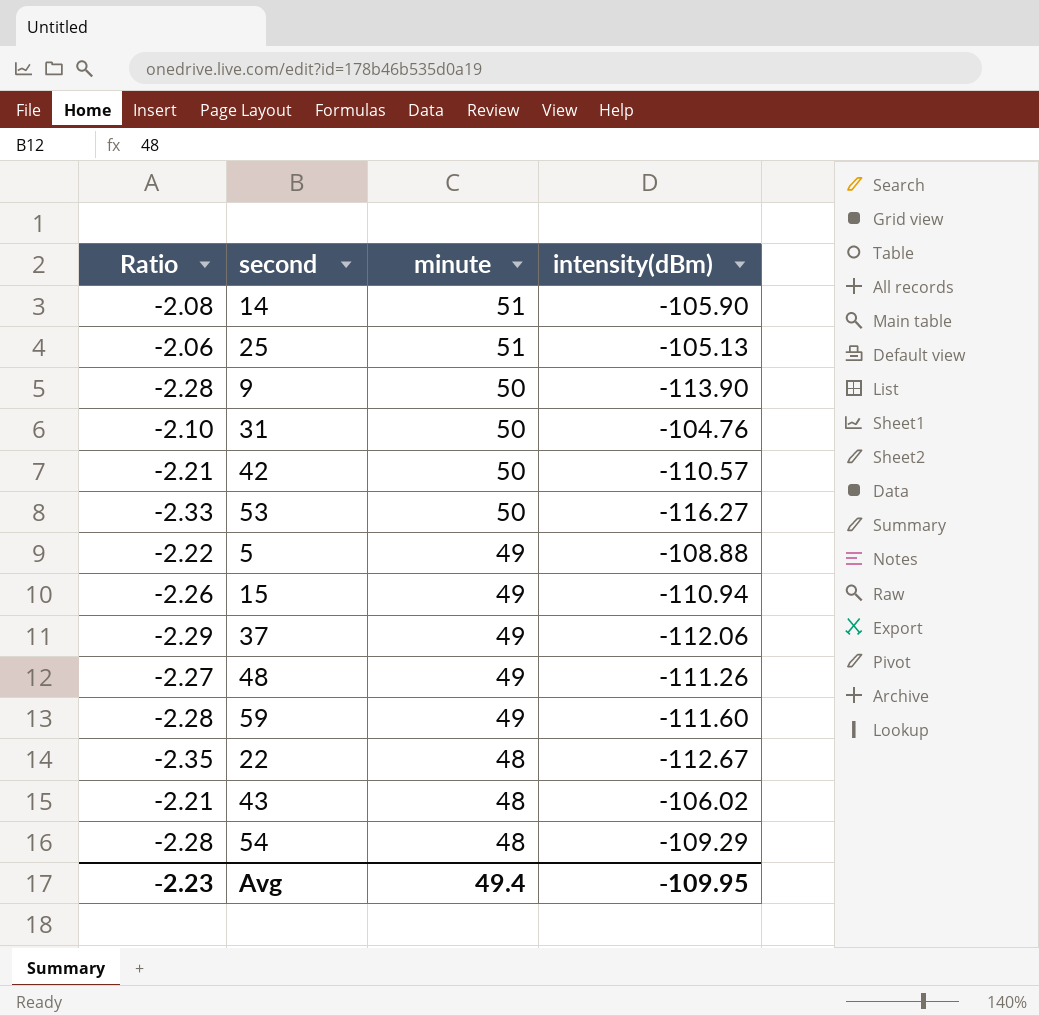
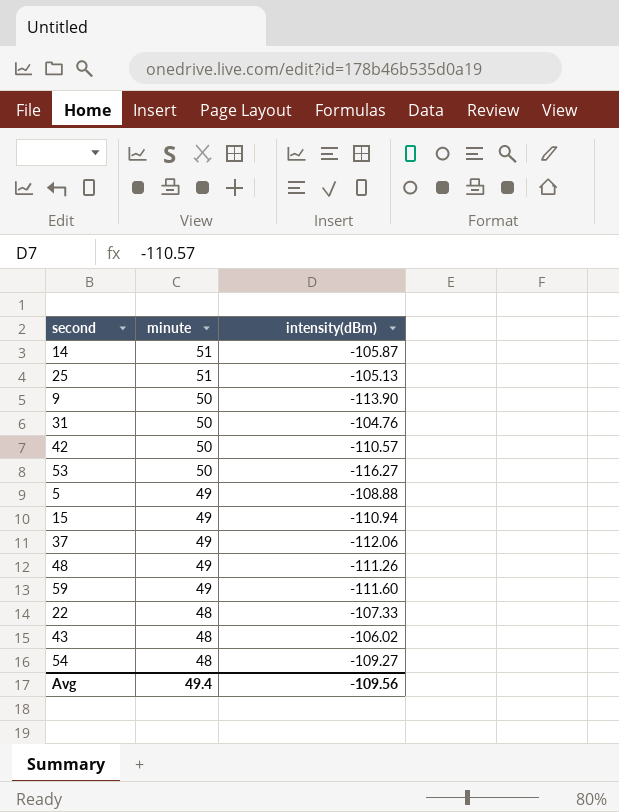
column Ratio | formula: [intensity(dBm)] / [minute] -> none
14 | intensity(dBm): -105.90 -> -105.87
22 | intensity(dBm): -112.67 -> -107.33
54 | intensity(dBm): -109.29 -> -109.27
Avg | intensity(dBm): -109.95 -> -109.56

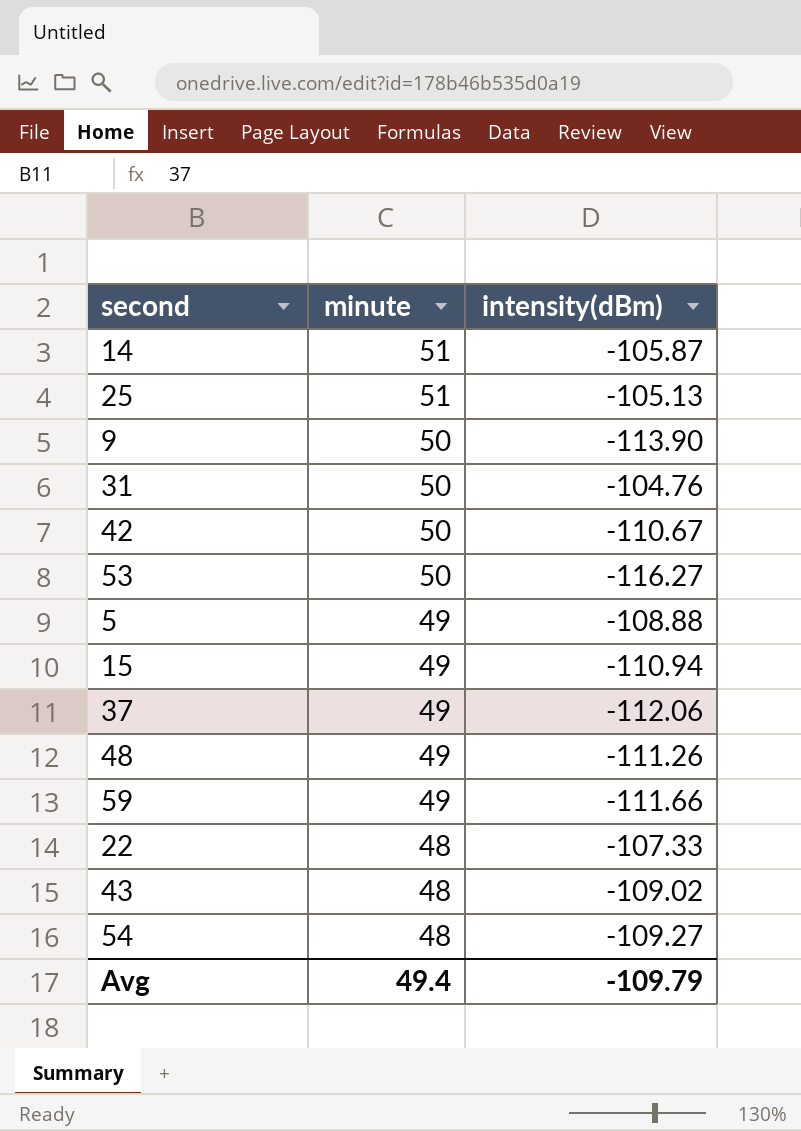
42 | intensity(dBm): -110.57 -> -110.67
59 | intensity(dBm): -111.60 -> -111.66
43 | intensity(dBm): -106.02 -> -109.02
Avg | intensity(dBm): -109.56 -> -109.79

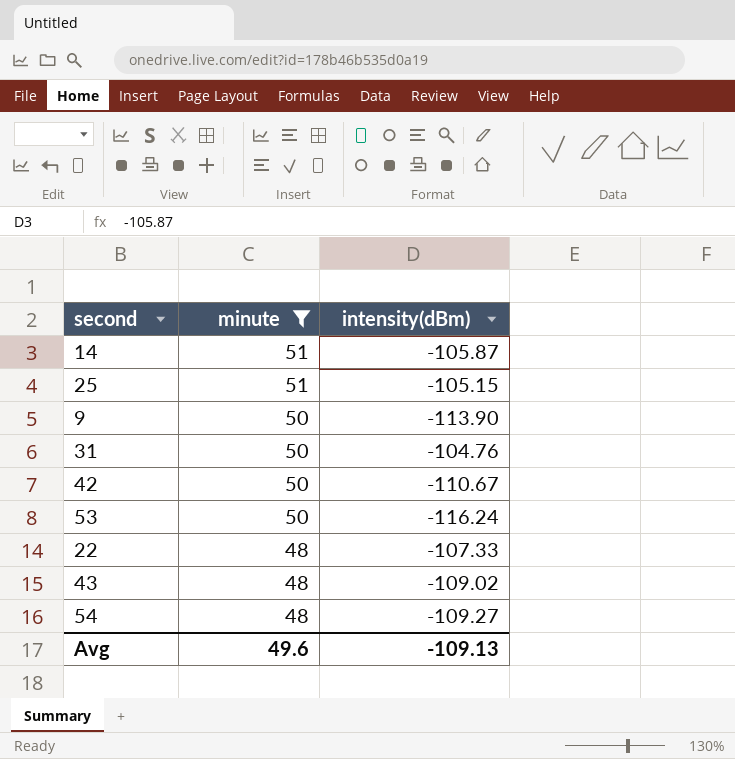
filter: none -> minute != 49
25 | intensity(dBm): -105.13 -> -105.15
53 | intensity(dBm): -116.27 -> -116.24
Avg | minute: 49.4 -> 49.6
Avg | intensity(dBm): -109.79 -> -109.13

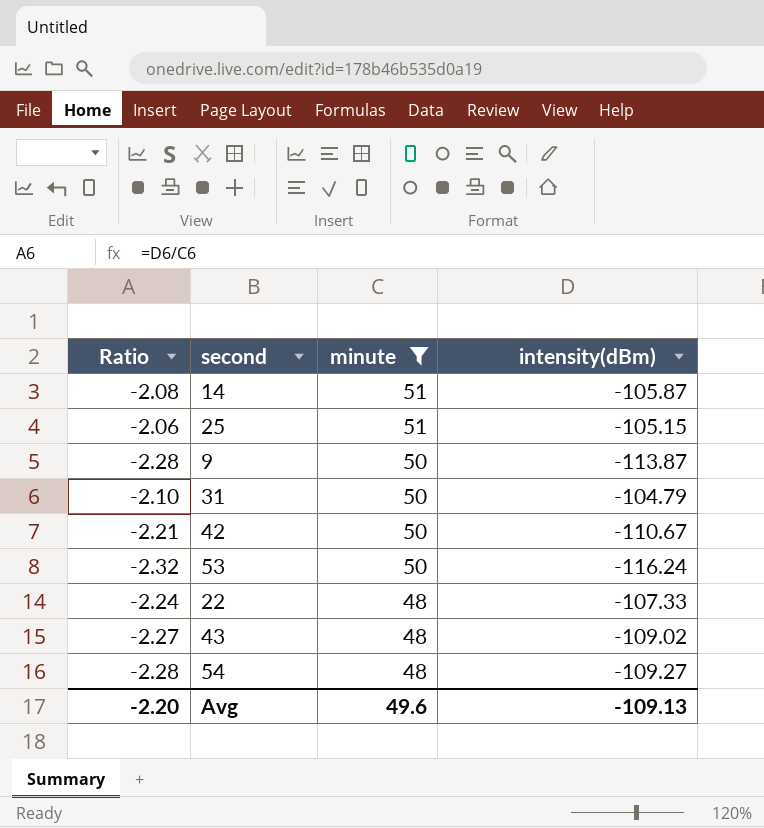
column Ratio | formula: none -> [intensity(dBm)] / [minute]
9 | intensity(dBm): -113.90 -> -113.87
31 | intensity(dBm): -104.76 -> -104.79

